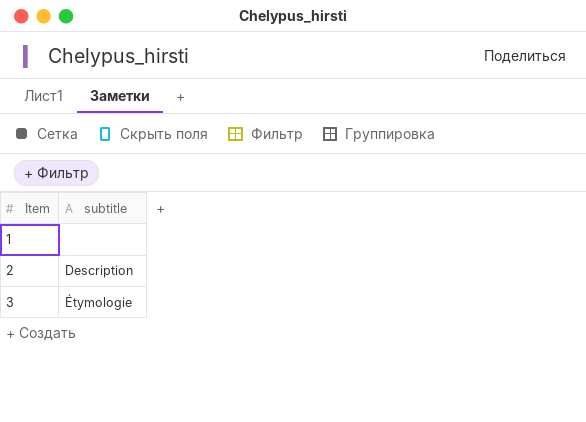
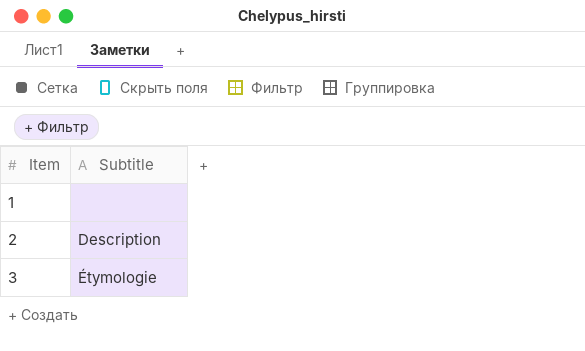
column name: subtitle -> Subtitle

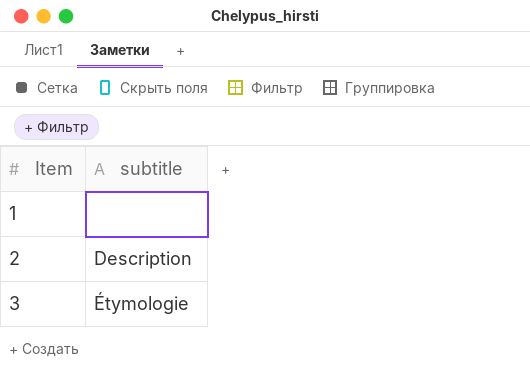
column name: Subtitle -> subtitle

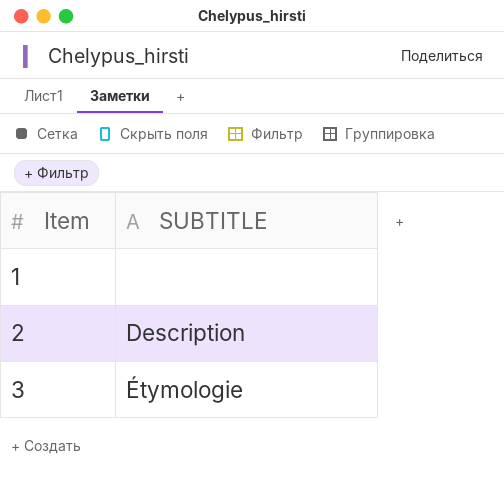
column name: subtitle -> SUBTITLE

